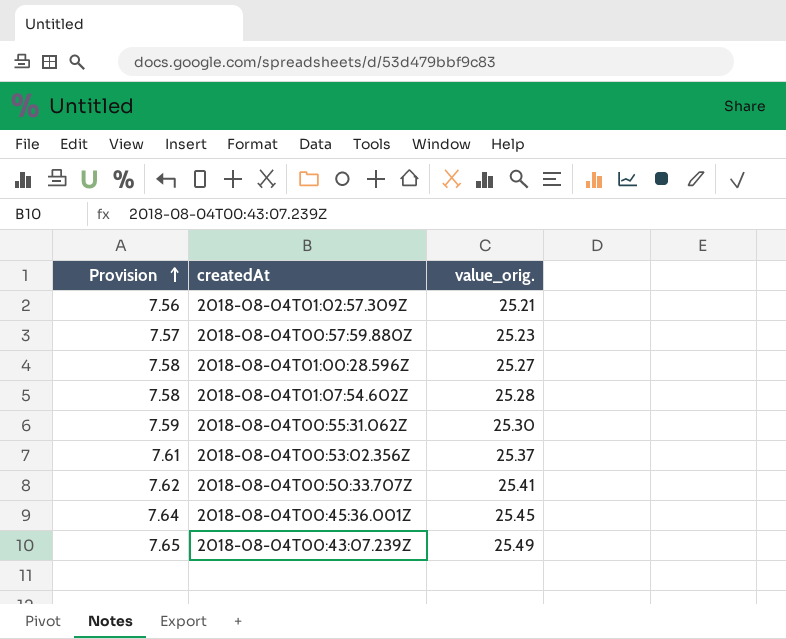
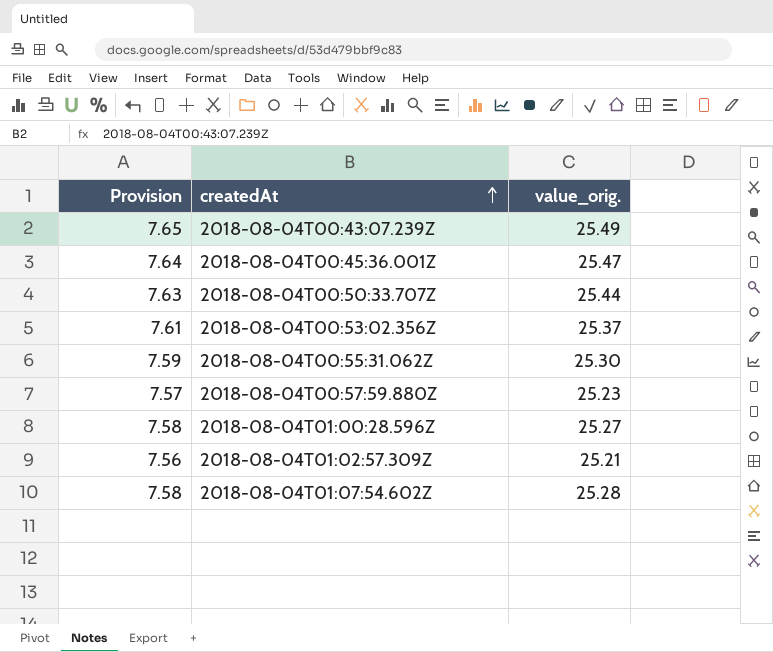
row order: Provision ascending -> createdAt ascending
2018-08-04T00:45:36.001Z | value_orig.: 25.45 -> 25.47
2018-08-04T00:50:33.707Z | Provision: 7.62 -> 7.63
2018-08-04T00:50:33.707Z | value_orig.: 25.41 -> 25.44

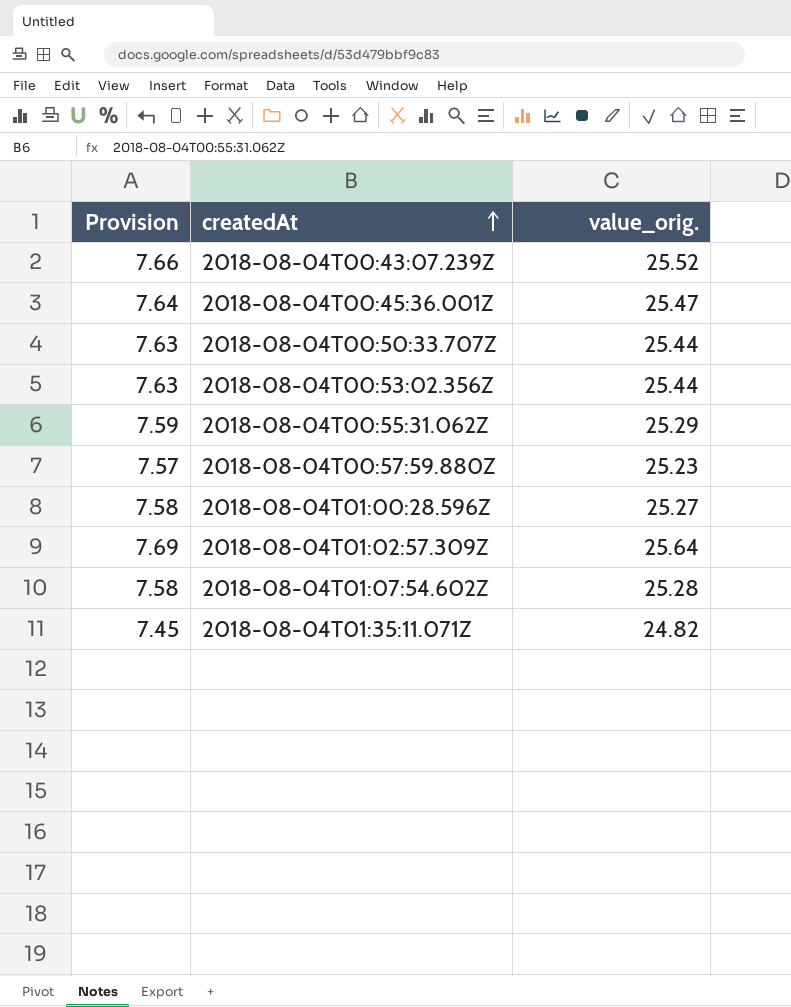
2018-08-04T00:43:07.239Z | Provision: 7.65 -> 7.66
2018-08-04T00:43:07.239Z | value_orig.: 25.49 -> 25.52
2018-08-04T00:53:02.356Z | Provision: 7.61 -> 7.63
2018-08-04T00:53:02.356Z | value_orig.: 25.37 -> 25.44
2018-08-04T00:55:31.062Z | value_orig.: 25.30 -> 25.29
2018-08-04T01:02:57.309Z | Provision: 7.56 -> 7.69
2018-08-04T01:02:57.309Z | value_orig.: 25.21 -> 25.64
row 2018-08-04T01:35:11.071Z: none -> 7.45 | 24.82

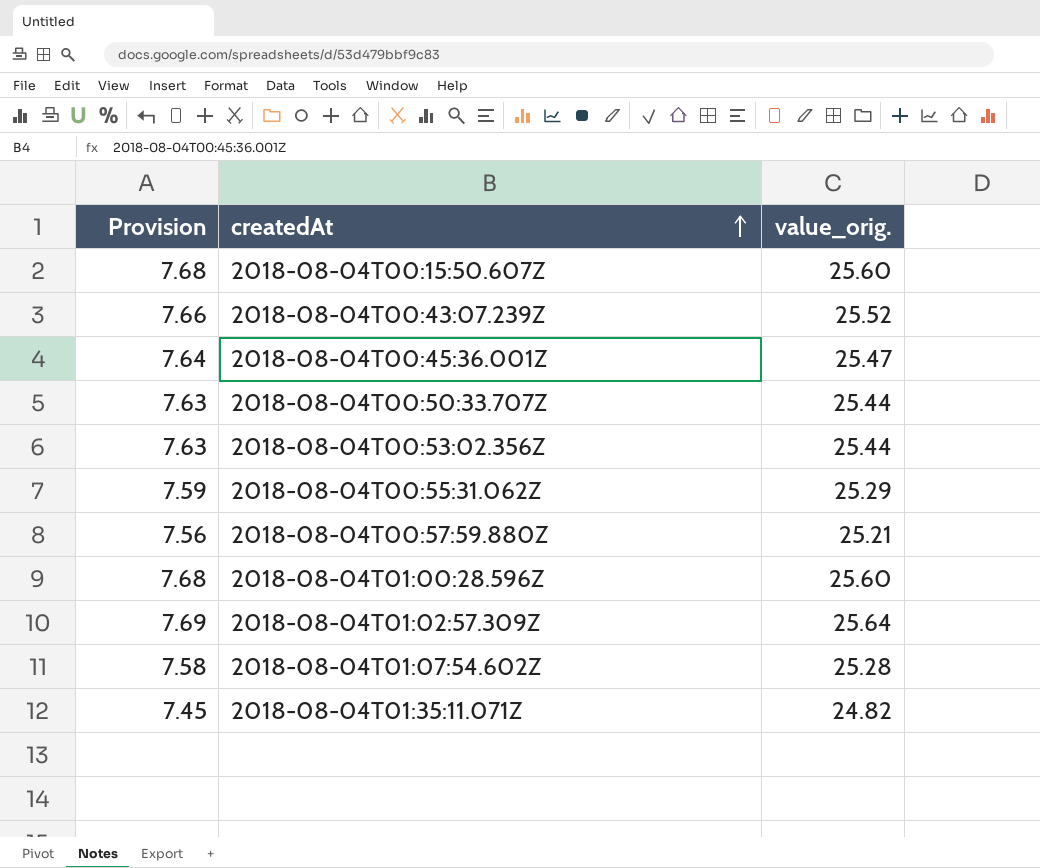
row 2018-08-04T00:15:50.607Z: none -> 7.68 | 25.60
2018-08-04T00:57:59.880Z | Provision: 7.57 -> 7.56
2018-08-04T00:57:59.880Z | value_orig.: 25.23 -> 25.21
2018-08-04T01:00:28.596Z | Provision: 7.58 -> 7.68
2018-08-04T01:00:28.596Z | value_orig.: 25.27 -> 25.60

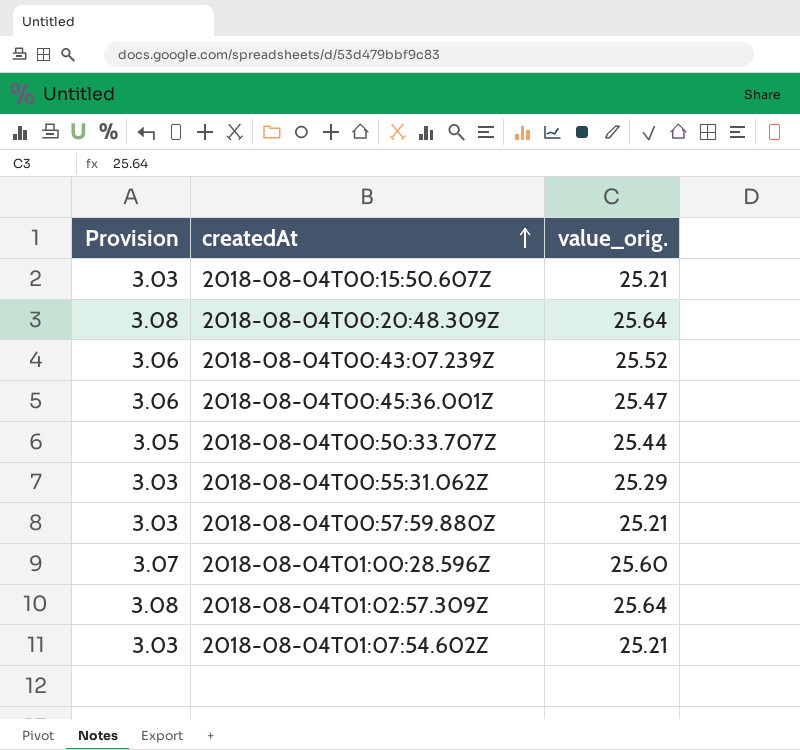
column Provision | formula: [value_orig.] * 0.3 -> [value_orig.] * 0.12
row 2018-08-04T00:53:02.356Z: 7.63 | 25.44 -> none
row 2018-08-04T01:35:11.071Z: 7.45 | 24.82 -> none
2018-08-04T00:15:50.607Z | value_orig.: 25.60 -> 25.21
row 2018-08-04T00:20:48.309Z: none -> 3.08 | 25.64
2018-08-04T01:07:54.602Z | value_orig.: 25.28 -> 25.21

